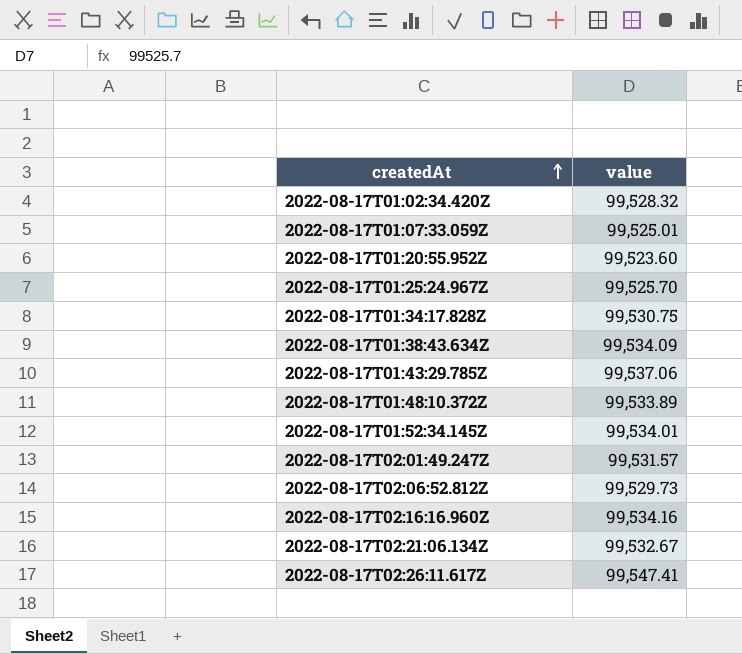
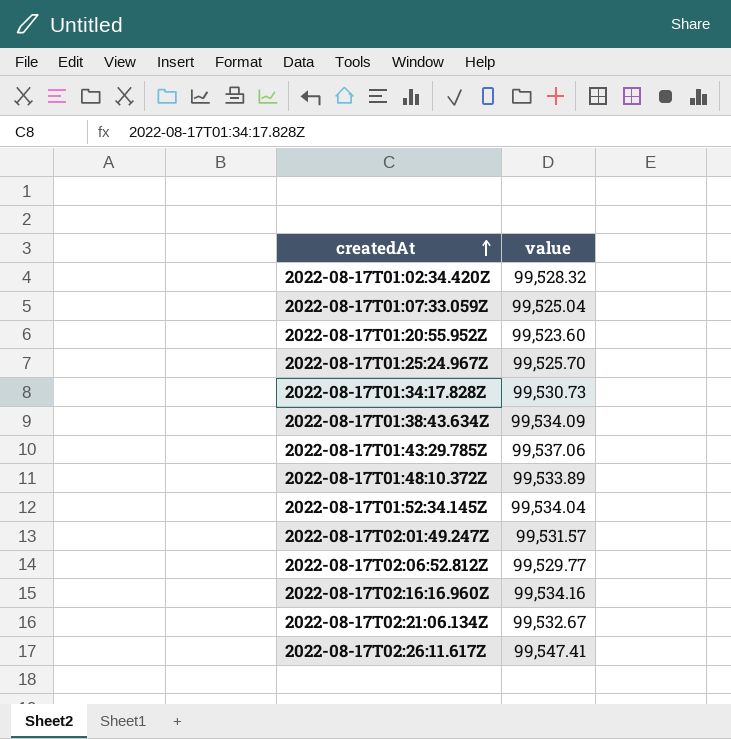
2022-08-17T01:07:33.059Z | value: 99,525.01 -> 99,525.04
2022-08-17T01:34:17.828Z | value: 99,530.75 -> 99,530.73
2022-08-17T01:52:34.145Z | value: 99,534.01 -> 99,534.04
2022-08-17T02:06:52.812Z | value: 99,529.73 -> 99,529.77

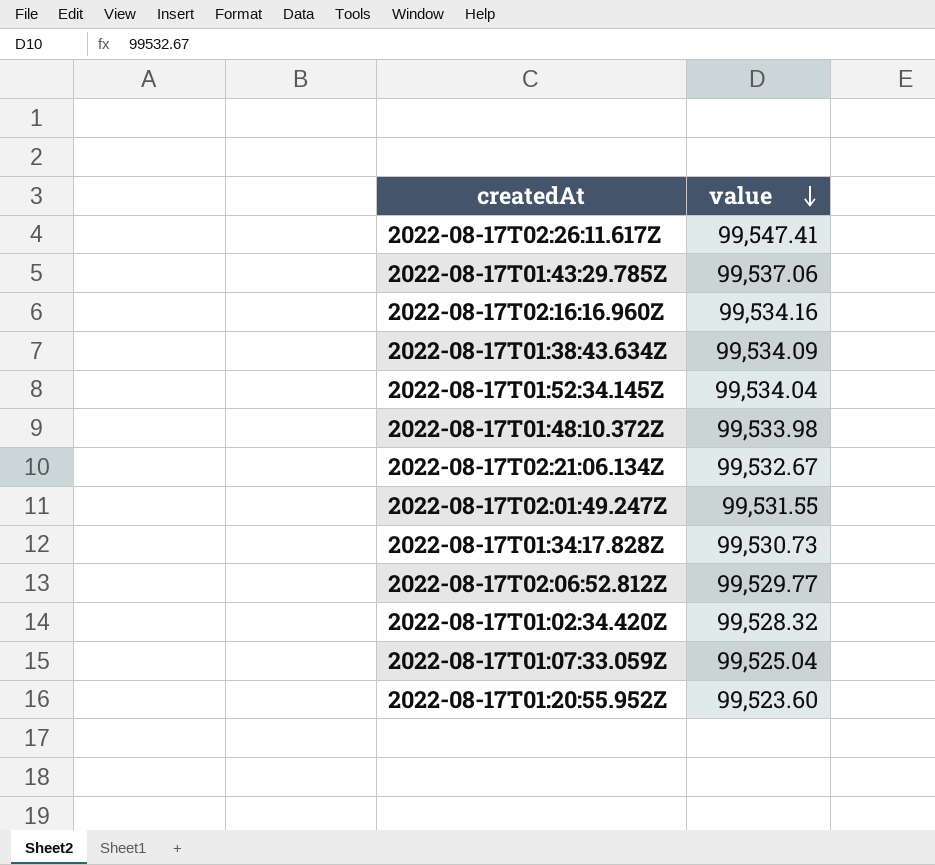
row order: createdAt ascending -> value descending
row 2022-08-17T01:25:24.967Z: 99,525.70 -> none
2022-08-17T01:48:10.372Z | value: 99,533.89 -> 99,533.98
2022-08-17T02:01:49.247Z | value: 99,531.57 -> 99,531.55

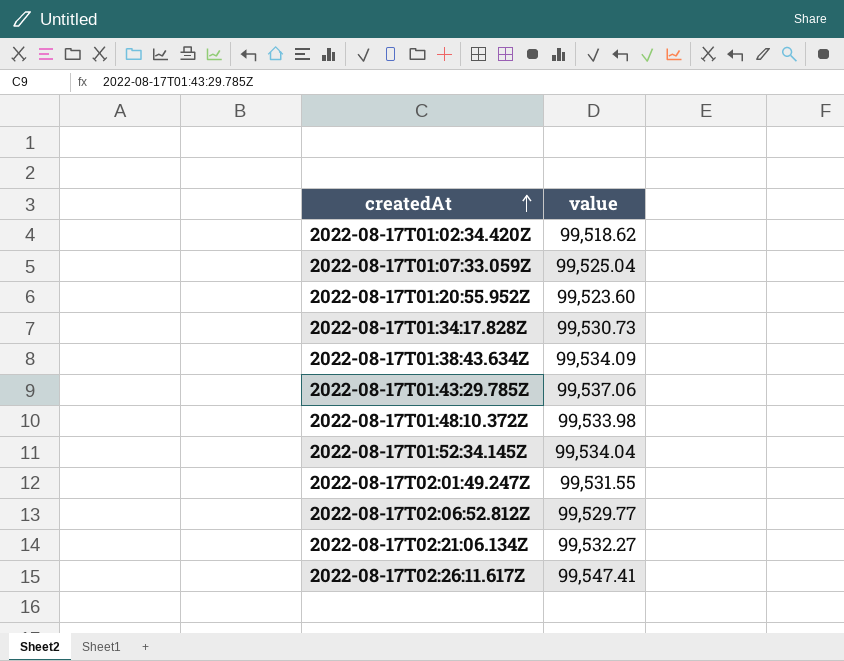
row order: value descending -> createdAt ascending
row 2022-08-17T02:16:16.960Z: 99,534.16 -> none
2022-08-17T01:02:34.420Z | value: 99,528.32 -> 99,518.62
2022-08-17T02:21:06.134Z | value: 99,532.67 -> 99,532.27

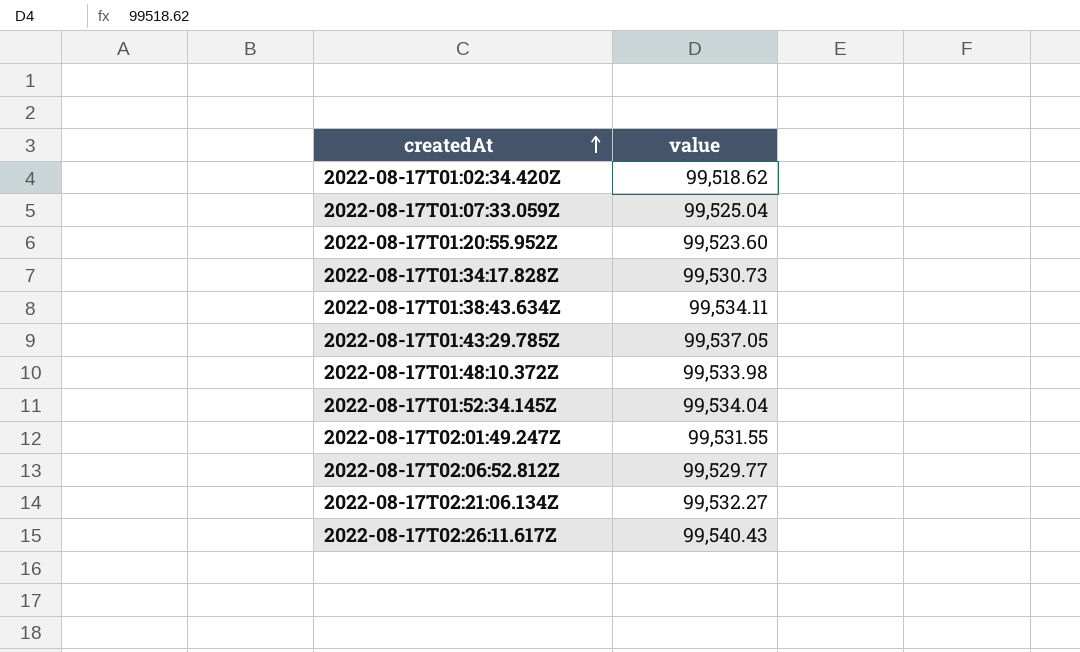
2022-08-17T01:38:43.634Z | value: 99,534.09 -> 99,534.11
2022-08-17T01:43:29.785Z | value: 99,537.06 -> 99,537.05
2022-08-17T02:26:11.617Z | value: 99,547.41 -> 99,540.43

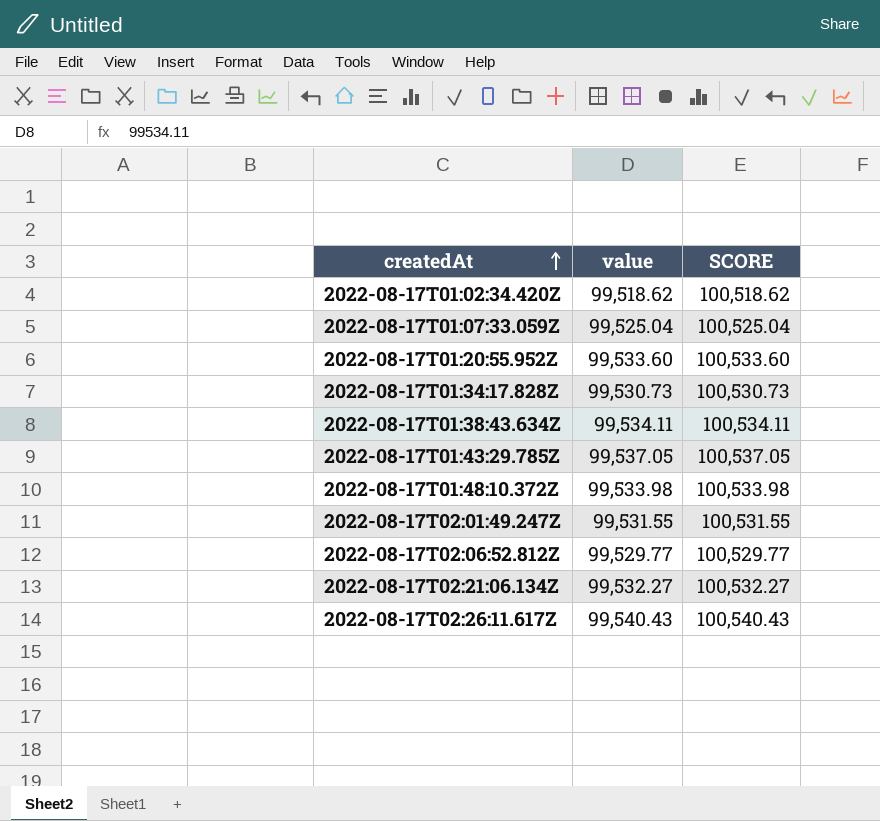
column SCORE | formula: none -> [value] + 1000
row 2022-08-17T01:52:34.145Z: 99,534.04 -> none
2022-08-17T01:20:55.952Z | value: 99,523.60 -> 99,533.60

